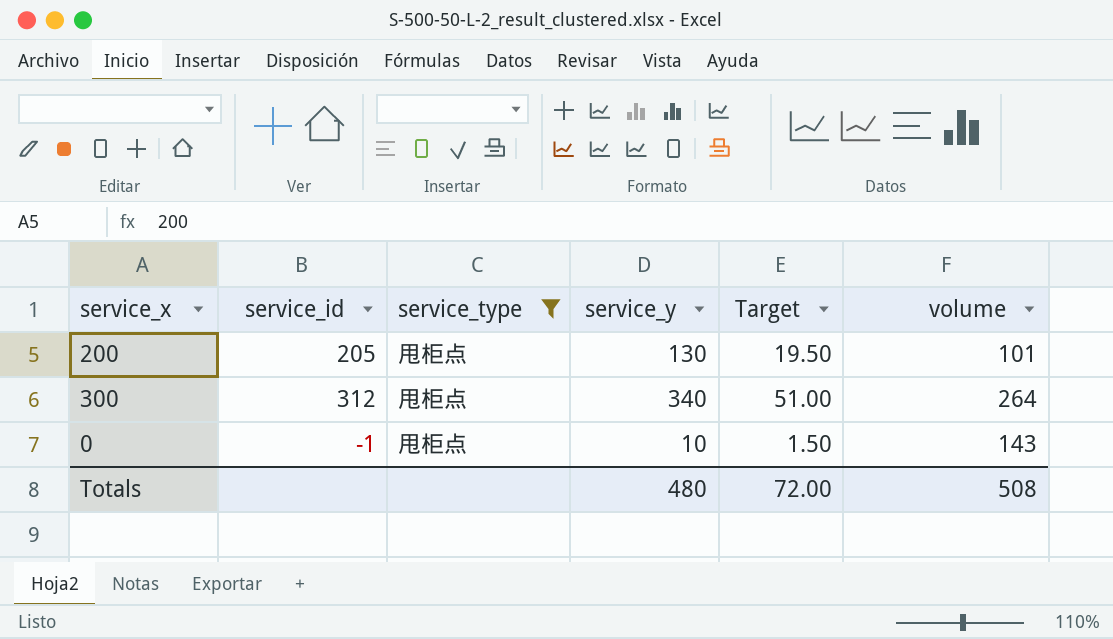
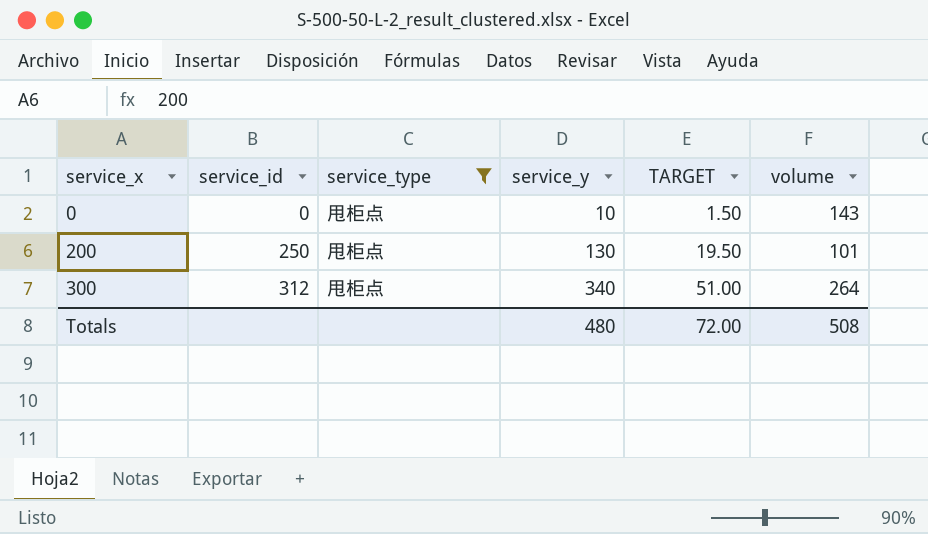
row order: none -> service_x ascending
column name: Target -> TARGET
0 | service_id: -1 -> 0
200 | service_id: 205 -> 250

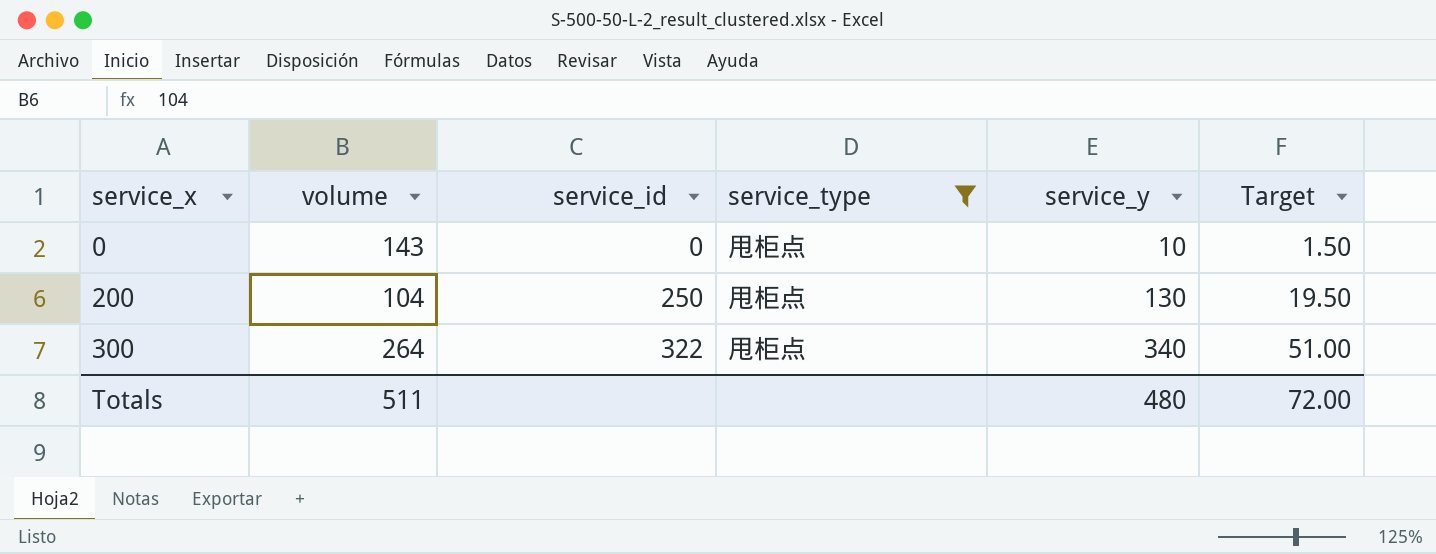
column volume | position: 6 -> 2
column name: TARGET -> Target
200 | volume: 101 -> 104
300 | service_id: 312 -> 322
Totals | volume: 508 -> 511

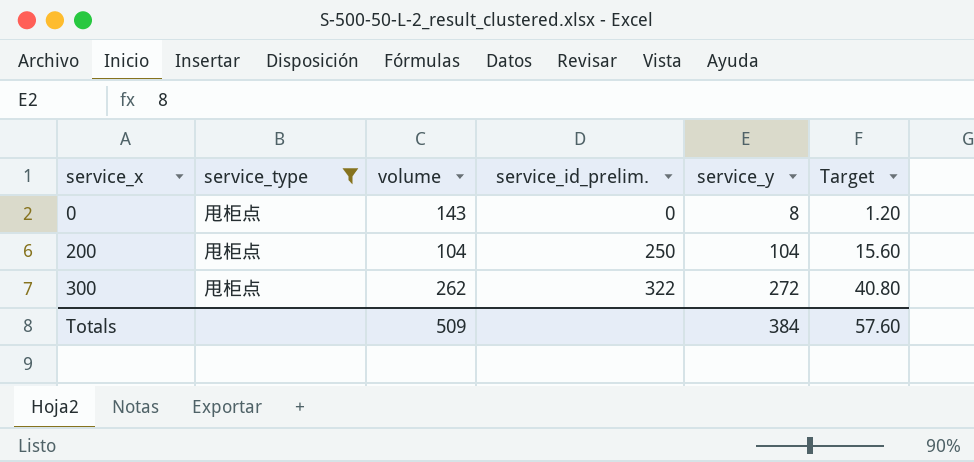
column service_type | position: 4 -> 2
column name: service_id -> service_id_prelim.
0 | service_y: 10 -> 8
0 | Target: 1.50 -> 1.20
200 | service_y: 130 -> 104
200 | Target: 19.50 -> 15.60
300 | volume: 264 -> 262
300 | service_y: 340 -> 272
300 | Target: 51.00 -> 40.80
Totals | volume: 511 -> 509
Totals | service_y: 480 -> 384
Totals | Target: 72.00 -> 57.60

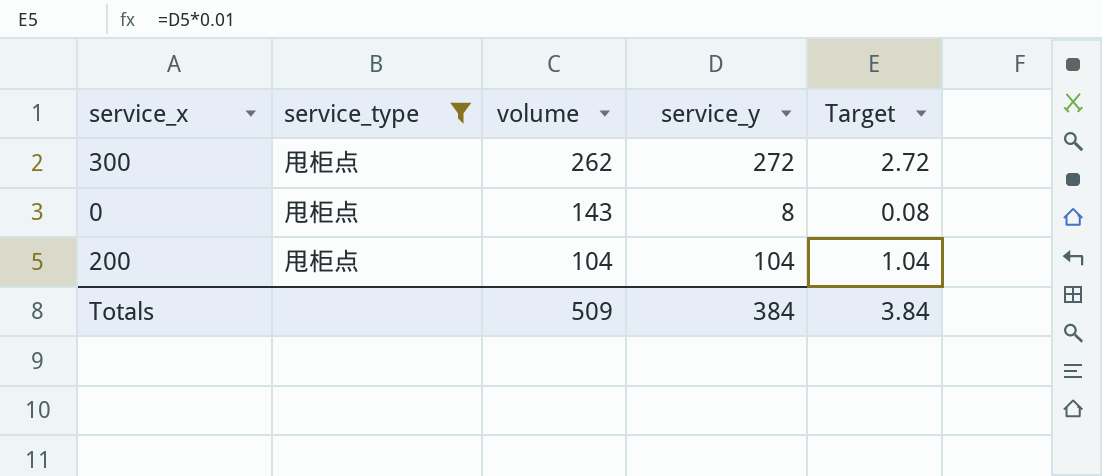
row order: service_x ascending -> volume descending
column service_id_prelim. | position: 4 -> none
column Target | formula: [service_y] * 0.15 -> [service_y] * 0.01
Totals | Target: 57.60 -> 3.84

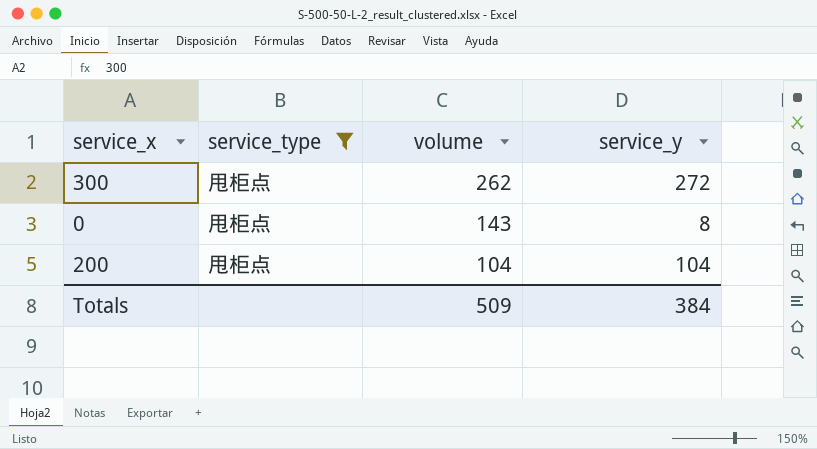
column Target | formula: [service_y] * 0.01 -> none

